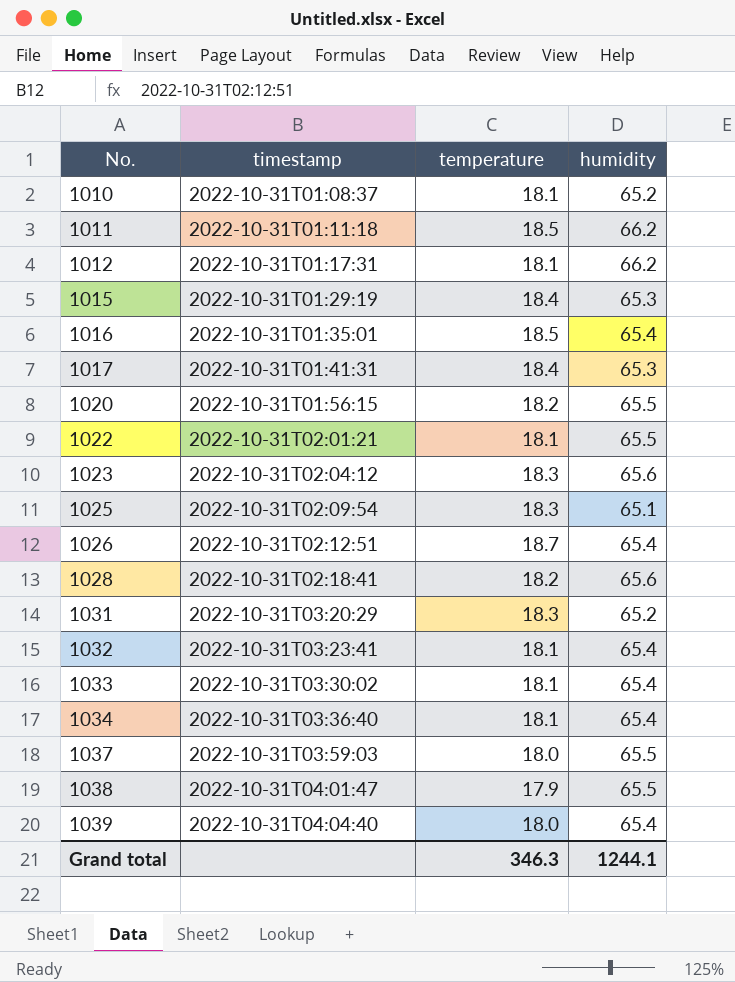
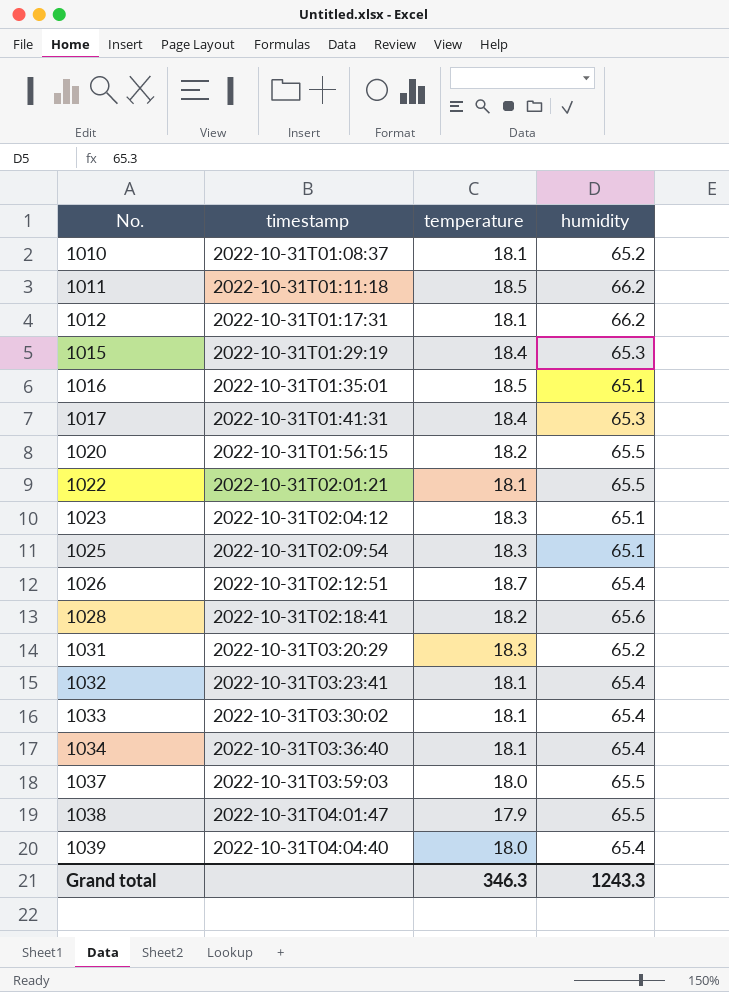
1016 | humidity: 65.4 -> 65.1
1023 | humidity: 65.6 -> 65.1
Grand total | humidity: 1244.1 -> 1243.3

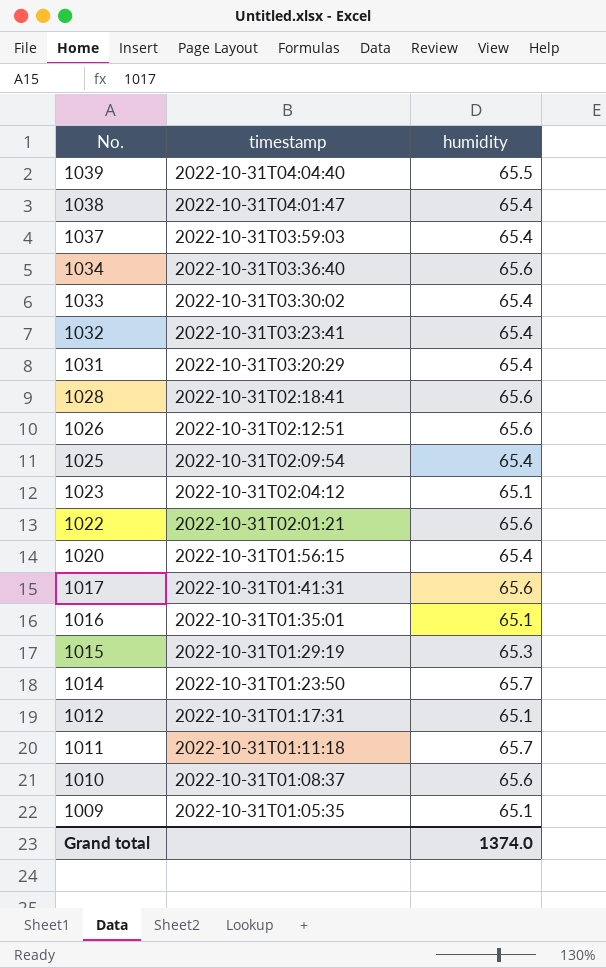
row order: No. ascending -> No. descending
column temperature | position: 3 -> none
1039 | humidity: 65.4 -> 65.5
1038 | humidity: 65.5 -> 65.4
1037 | humidity: 65.5 -> 65.4
1034 | humidity: 65.4 -> 65.6
1031 | humidity: 65.2 -> 65.4
1026 | humidity: 65.4 -> 65.6
1025 | humidity: 65.1 -> 65.4
1022 | humidity: 65.5 -> 65.6
1020 | humidity: 65.5 -> 65.4
1017 | humidity: 65.3 -> 65.6
row 1014: none -> 2022-10-31T01:23:50 | 65.7
1012 | humidity: 66.2 -> 65.1
1011 | humidity: 66.2 -> 65.7
1010 | humidity: 65.2 -> 65.6
row 1009: none -> 2022-10-31T01:05:35 | 65.1
Grand total | humidity: 1243.3 -> 1374.0

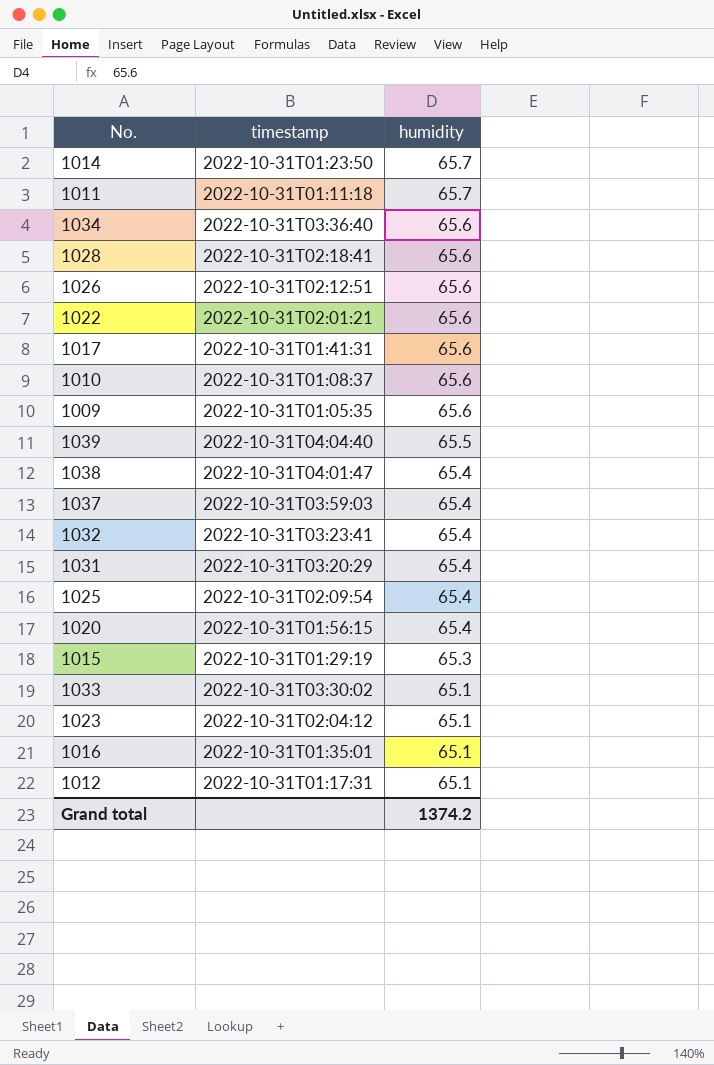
row order: No. descending -> humidity descending
1009 | humidity: 65.1 -> 65.6
1033 | humidity: 65.4 -> 65.1
Grand total | humidity: 1374.0 -> 1374.2

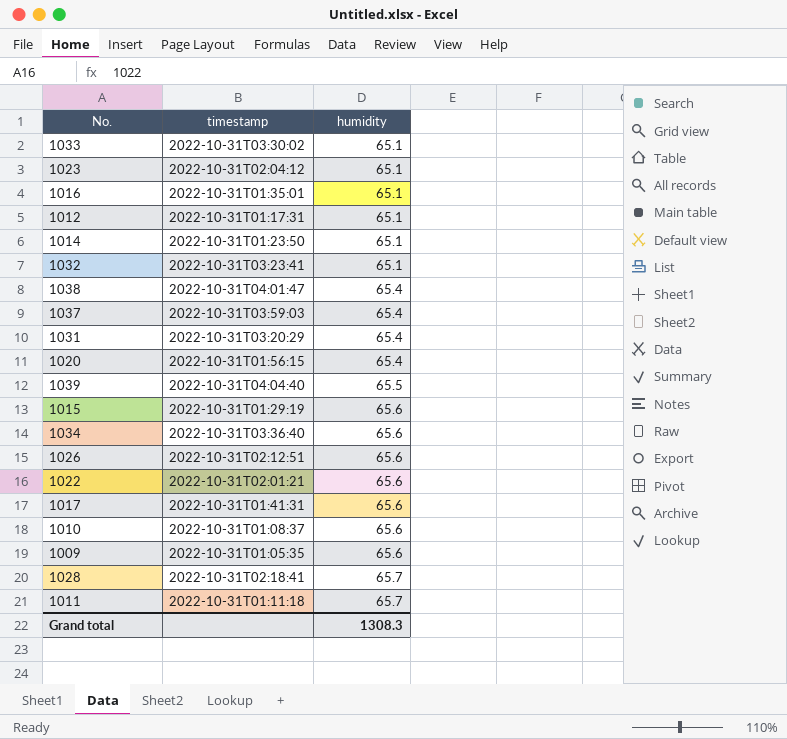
row order: humidity descending -> humidity ascending
row 1025: 2022-10-31T02:09:54 | 65.4 -> none
1014 | humidity: 65.7 -> 65.1
1032 | humidity: 65.4 -> 65.1
1015 | humidity: 65.3 -> 65.6
1028 | humidity: 65.6 -> 65.7
Grand total | humidity: 1374.2 -> 1308.3

